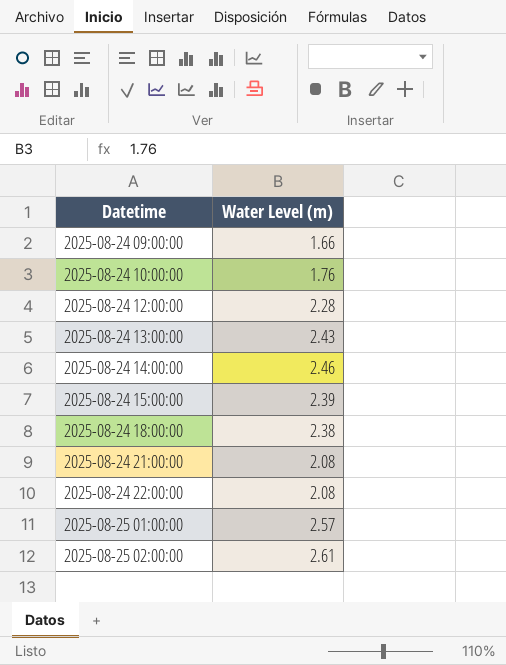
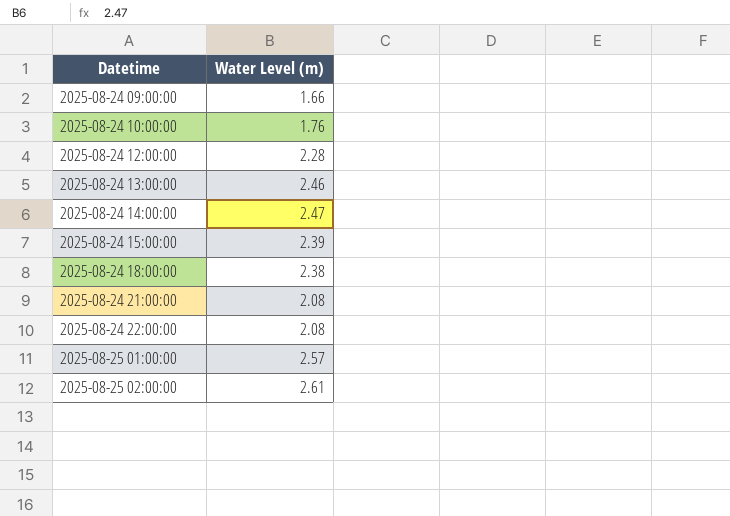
2025-08-24 13:00:00 | Water Level (m): 2.43 -> 2.46
2025-08-24 14:00:00 | Water Level (m): 2.46 -> 2.47

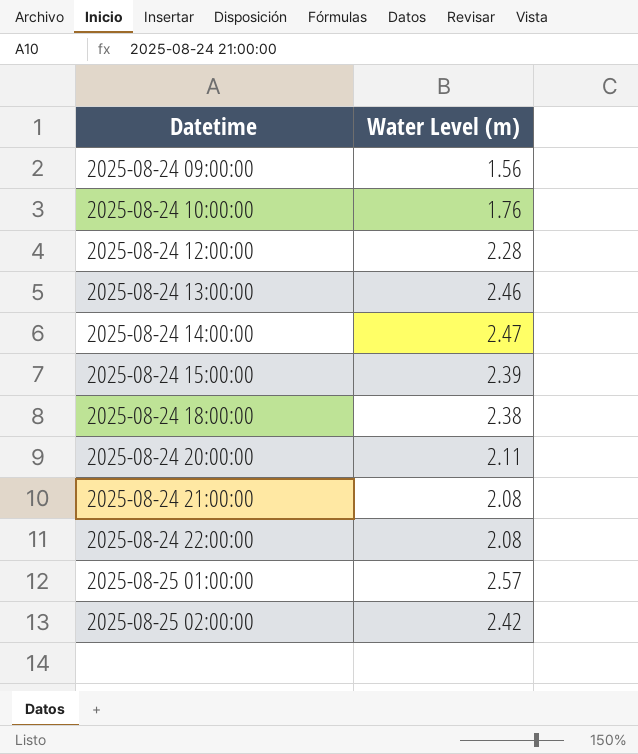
2025-08-24 09:00:00 | Water Level (m): 1.66 -> 1.56
row 2025-08-24 20:00:00: none -> 2.11
2025-08-25 02:00:00 | Water Level (m): 2.61 -> 2.42

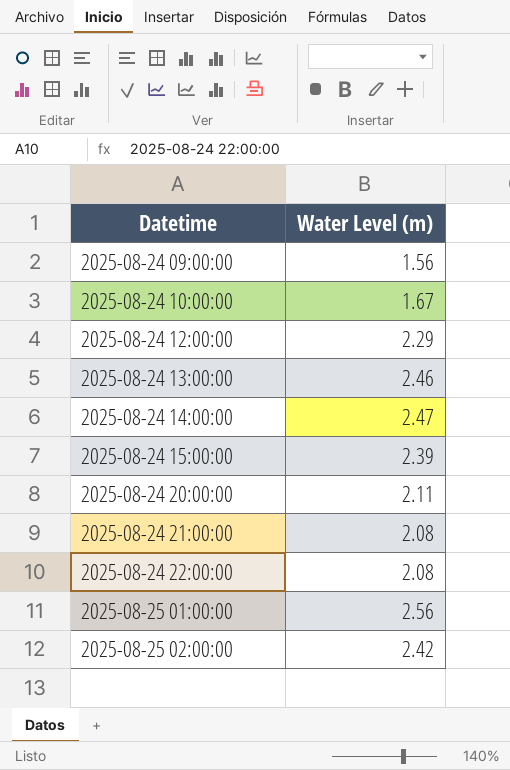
row 2025-08-24 18:00:00: 2.38 -> none
2025-08-24 10:00:00 | Water Level (m): 1.76 -> 1.67
2025-08-24 12:00:00 | Water Level (m): 2.28 -> 2.29
2025-08-25 01:00:00 | Water Level (m): 2.57 -> 2.56

